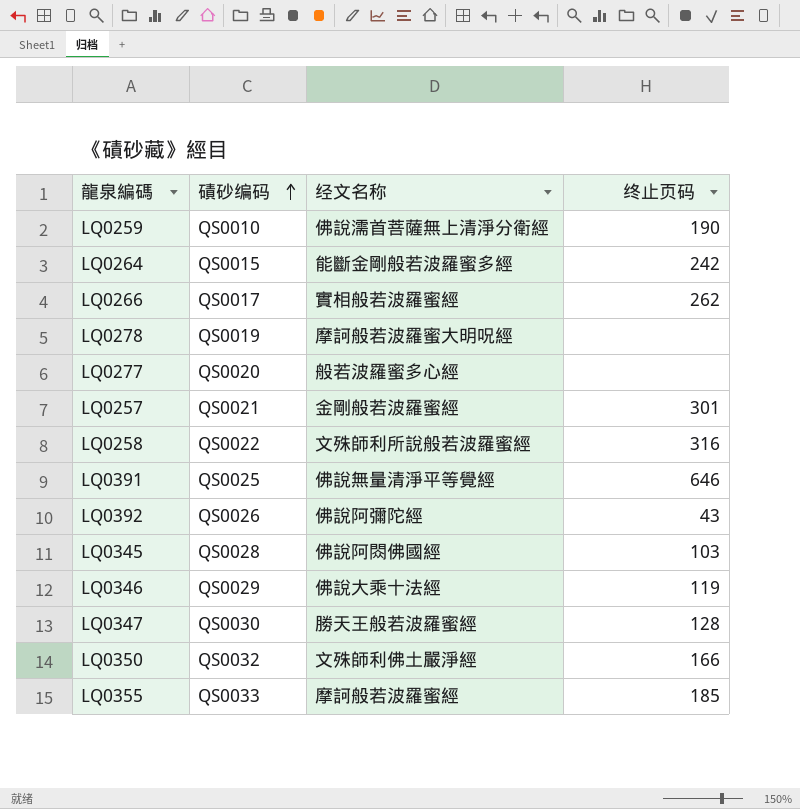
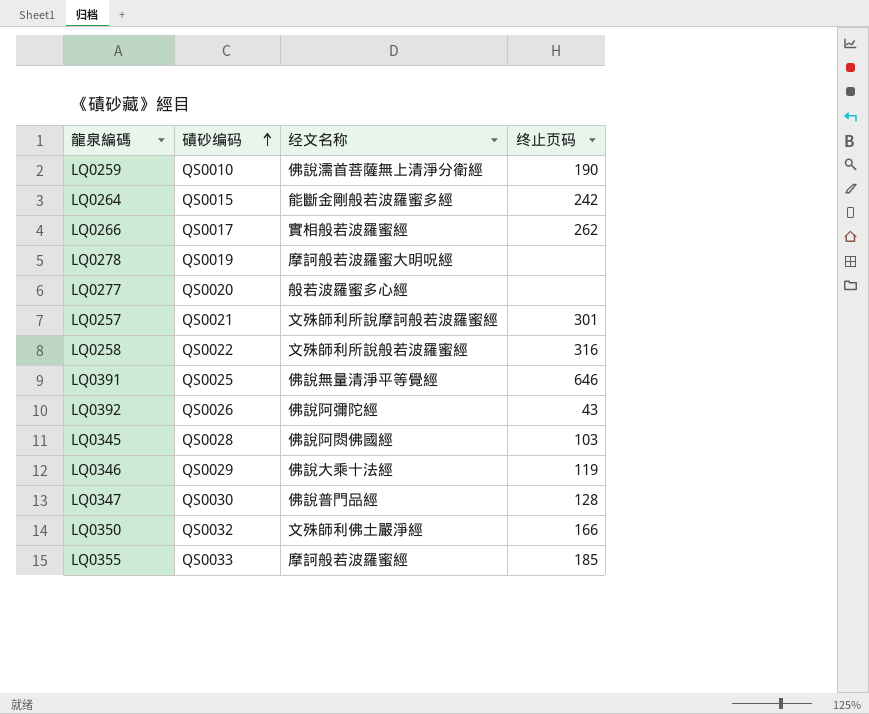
LQ0257 | 经文名称: 金剛般若波羅蜜經 -> 文殊師利所說摩訶般若波羅蜜經
LQ0347 | 经文名称: 勝天王般若波羅蜜經 -> 佛說普門品經

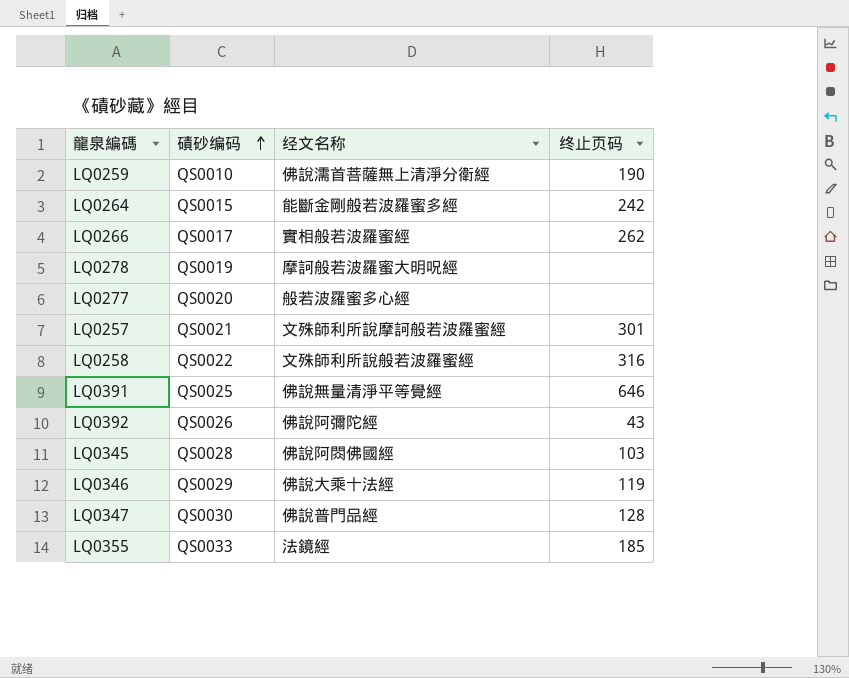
row LQ0350: QS0032 | 文殊師利佛土嚴淨經 | 166 -> none
LQ0355 | 经文名称: 摩訶般若波羅蜜經 -> 法鏡經

